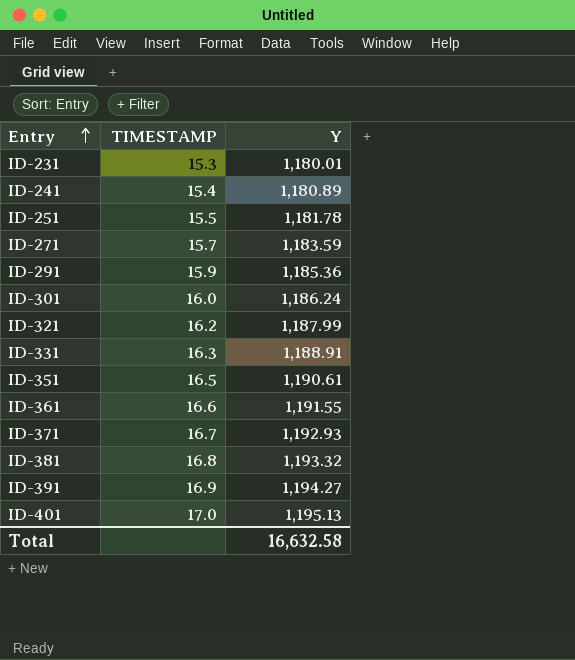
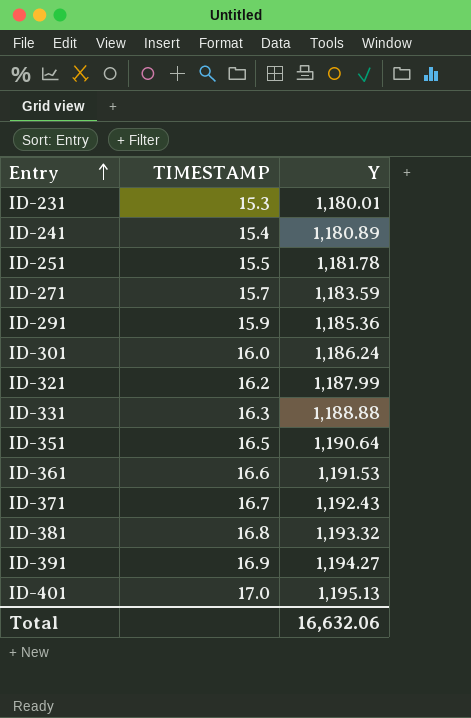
ID-331 | Y: 1,188.91 -> 1,188.88
ID-351 | Y: 1,190.61 -> 1,190.64
ID-361 | Y: 1,191.55 -> 1,191.53
ID-371 | Y: 1,192.93 -> 1,192.43
Total | Y: 16,632.58 -> 16,632.06

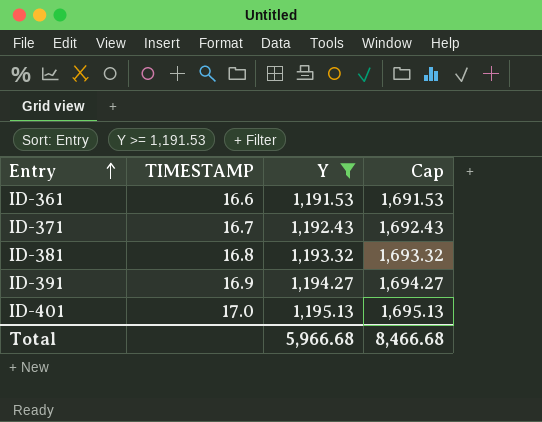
filter: none -> Y >= 1,191.53
column Cap | formula: none -> [Y] + 500
Total | Y: 16,632.06 -> 5,966.68

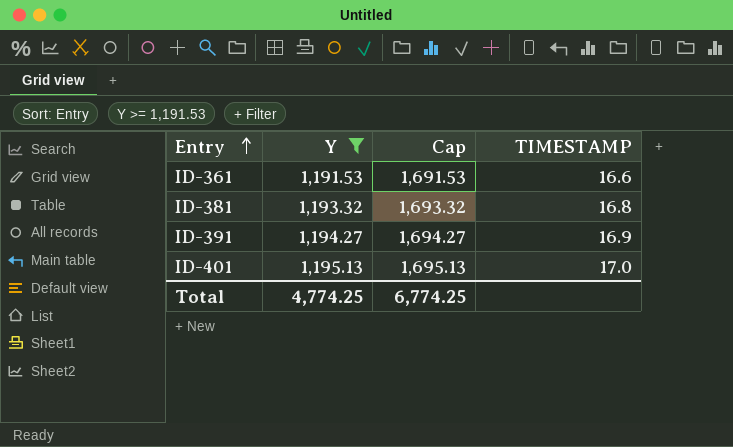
column TIMESTAMP | position: 2 -> 4
row ID-371: 16.7 | 1,192.43 | 1,692.43 -> none
Total | Y: 5,966.68 -> 4,774.25
Total | Cap: 8,466.68 -> 6,774.25

